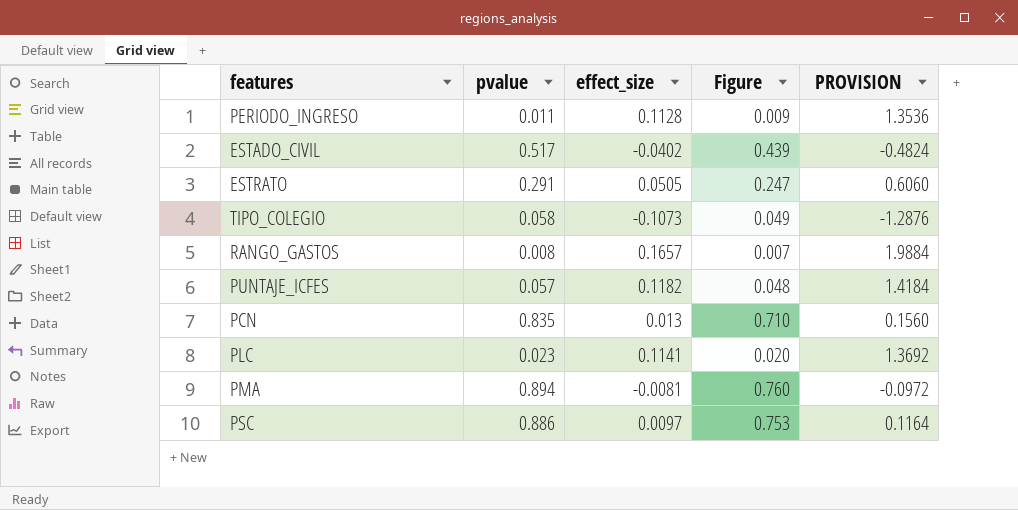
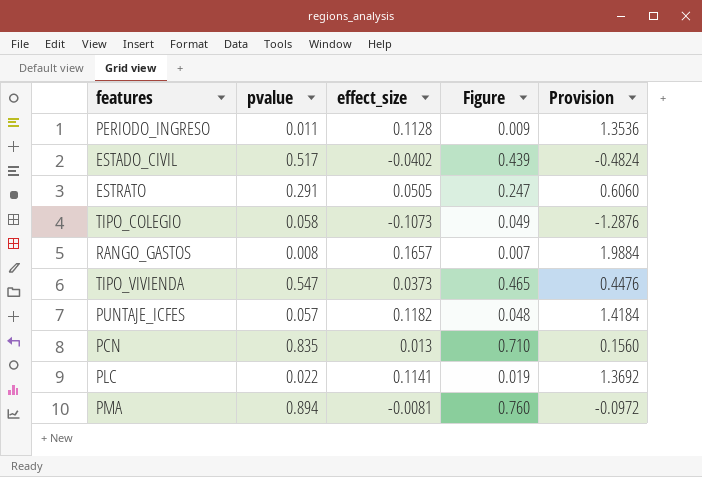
column name: PROVISION -> Provision
row PSC: 0.886 | 0.0097 | 0.753 | 0.1164 -> none
row TIPO_VIVIENDA: none -> 0.547 | 0.0373 | 0.465 | 0.4476
PLC | pvalue: 0.023 -> 0.022
PLC | Figure: 0.020 -> 0.019

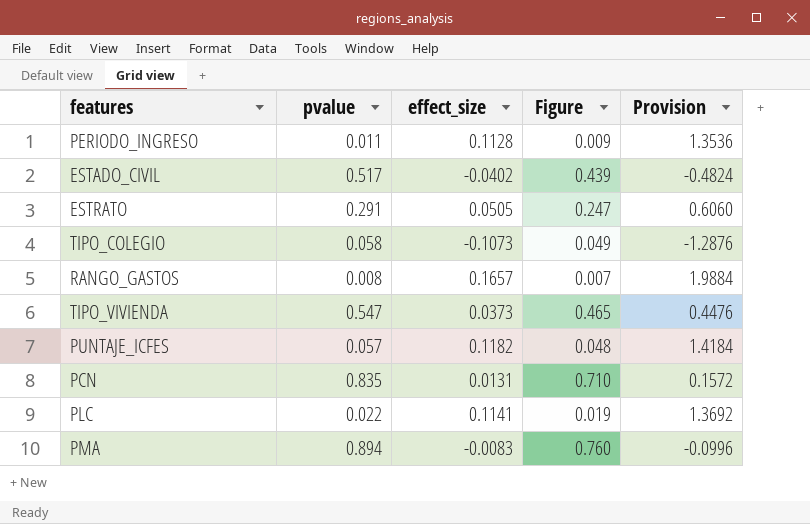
PCN | effect_size: 0.013 -> 0.0131
PCN | Provision: 0.1560 -> 0.1572
PMA | effect_size: -0.0081 -> -0.0083
PMA | Provision: -0.0972 -> -0.0996

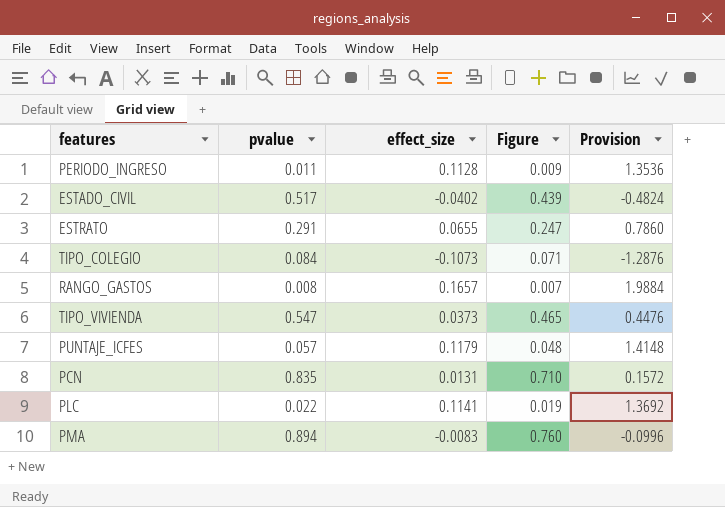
ESTRATO | effect_size: 0.0505 -> 0.0655
ESTRATO | Provision: 0.6060 -> 0.7860
TIPO_COLEGIO | pvalue: 0.058 -> 0.084
TIPO_COLEGIO | Figure: 0.049 -> 0.071
PUNTAJE_ICFES | effect_size: 0.1182 -> 0.1179
PUNTAJE_ICFES | Provision: 1.4184 -> 1.4148

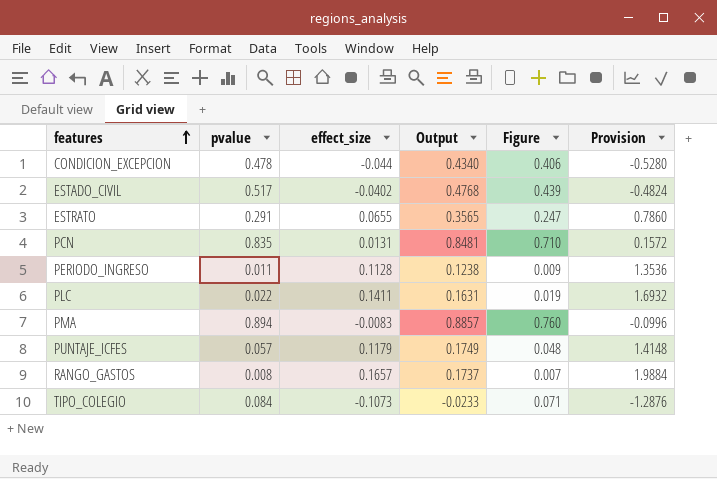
row order: none -> features ascending
column Output | formula: none -> [pvalue] + [effect_size]
row TIPO_VIVIENDA: 0.547 | 0.0373 | 0.465 | 0.4476 -> none
row CONDICION_EXCEPCION: none -> 0.478 | -0.044 | 0.4340 | 0.406 | -0.5280
PLC | effect_size: 0.1141 -> 0.1411
PLC | Provision: 1.3692 -> 1.6932

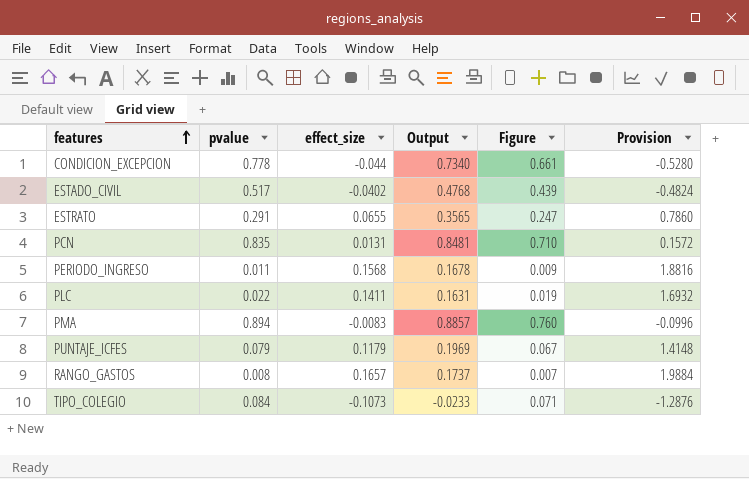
CONDICION_EXCEPCION | pvalue: 0.478 -> 0.778
CONDICION_EXCEPCION | Output: 0.4340 -> 0.7340
CONDICION_EXCEPCION | Figure: 0.406 -> 0.661
PERIODO_INGRESO | effect_size: 0.1128 -> 0.1568
PERIODO_INGRESO | Output: 0.1238 -> 0.1678
PERIODO_INGRESO | Provision: 1.3536 -> 1.8816
PUNTAJE_ICFES | pvalue: 0.057 -> 0.079
PUNTAJE_ICFES | Output: 0.1749 -> 0.1969
PUNTAJE_ICFES | Figure: 0.048 -> 0.067

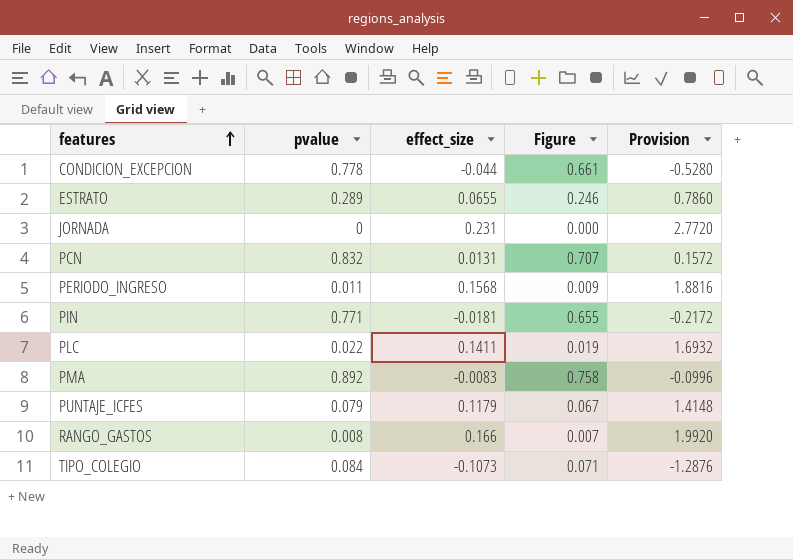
column Output | formula: [pvalue] + [effect_size] -> none
row ESTADO_CIVIL: 0.517 | -0.0402 | 0.4768 | 0.439 | -0.4824 -> none
ESTRATO | pvalue: 0.291 -> 0.289
ESTRATO | Figure: 0.247 -> 0.246
row JORNADA: none -> 0 | 0.231 | 0.000 | 2.7720
PCN | pvalue: 0.835 -> 0.832
PCN | Figure: 0.710 -> 0.707
row PIN: none -> 0.771 | -0.0181 | 0.655 | -0.2172
PMA | pvalue: 0.894 -> 0.892
PMA | Figure: 0.760 -> 0.758
RANGO_GASTOS | effect_size: 0.1657 -> 0.166
RANGO_GASTOS | Provision: 1.9884 -> 1.9920

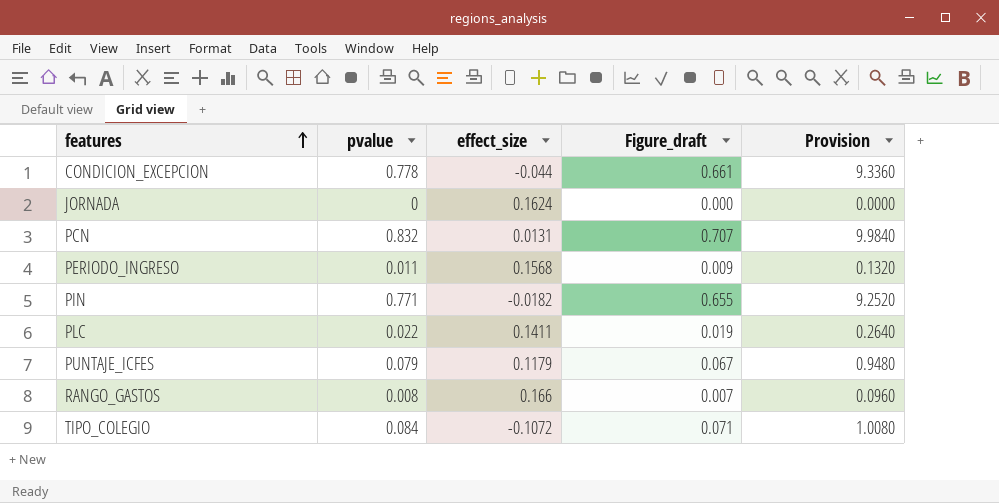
column name: Figure -> Figure_draft
column Provision | formula: [effect_size] * 12 -> [pvalue] * 12
row ESTRATO: 0.289 | 0.0655 | 0.246 | 0.7860 -> none
row PMA: 0.892 | -0.0083 | 0.758 | -0.0996 -> none
JORNADA | effect_size: 0.231 -> 0.1624
PIN | effect_size: -0.0181 -> -0.0182
TIPO_COLEGIO | effect_size: -0.1073 -> -0.1072

